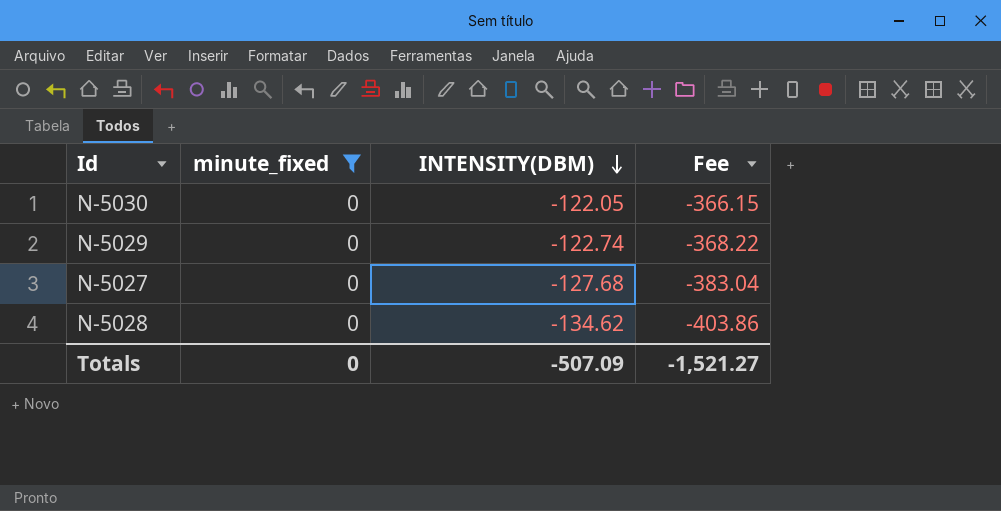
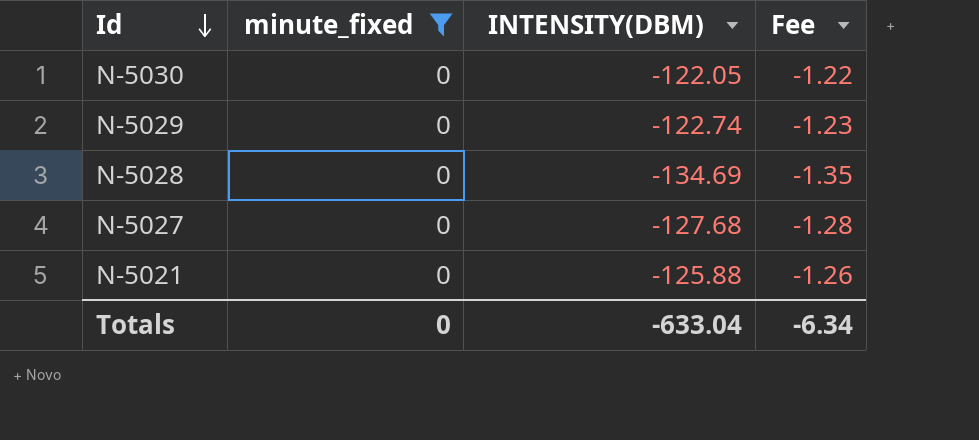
row order: INTENSITY(DBM) descending -> Id descending
column Fee | formula: [INTENSITY(DBM)] * 3 -> [INTENSITY(DBM)] * 0.01
N-5028 | INTENSITY(DBM): -134.62 -> -134.69
row N-5021: none -> 0 | -125.88 | -1.26
Totals | INTENSITY(DBM): -507.09 -> -633.04
Totals | Fee: -1,521.27 -> -6.34

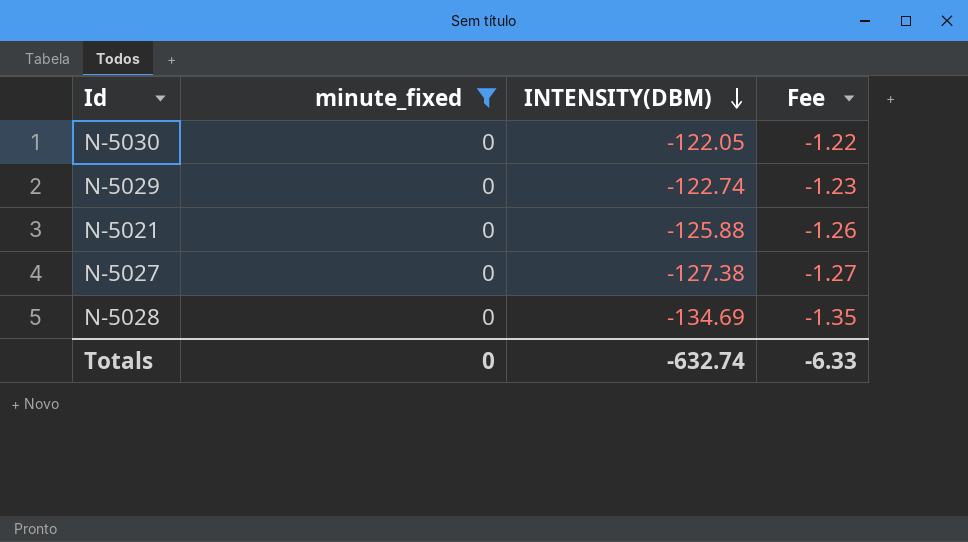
row order: Id descending -> INTENSITY(DBM) descending
N-5027 | INTENSITY(DBM): -127.68 -> -127.38
N-5027 | Fee: -1.28 -> -1.27
Totals | INTENSITY(DBM): -633.04 -> -632.74
Totals | Fee: -6.34 -> -6.33

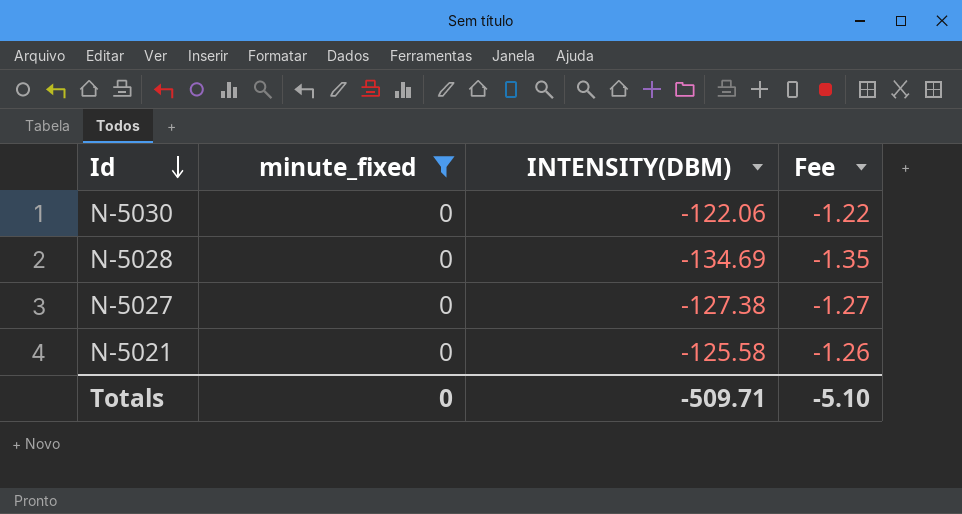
row order: INTENSITY(DBM) descending -> Id descending
row N-5029: 0 | -122.74 | -1.23 -> none
N-5030 | INTENSITY(DBM): -122.05 -> -122.06
N-5021 | INTENSITY(DBM): -125.88 -> -125.58
Totals | INTENSITY(DBM): -632.74 -> -509.71
Totals | Fee: -6.33 -> -5.10

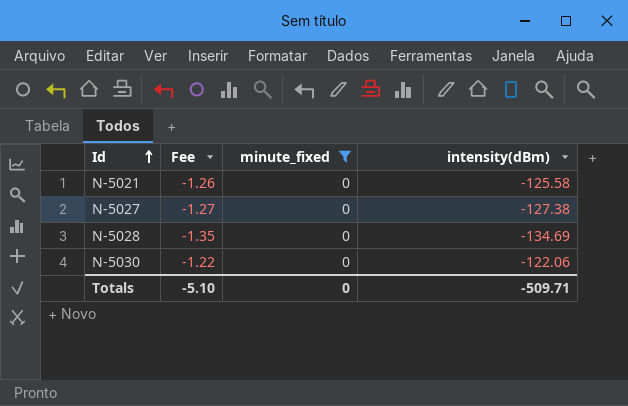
row order: Id descending -> Id ascending
column Fee | position: 4 -> 2
column name: INTENSITY(DBM) -> intensity(dBm)

